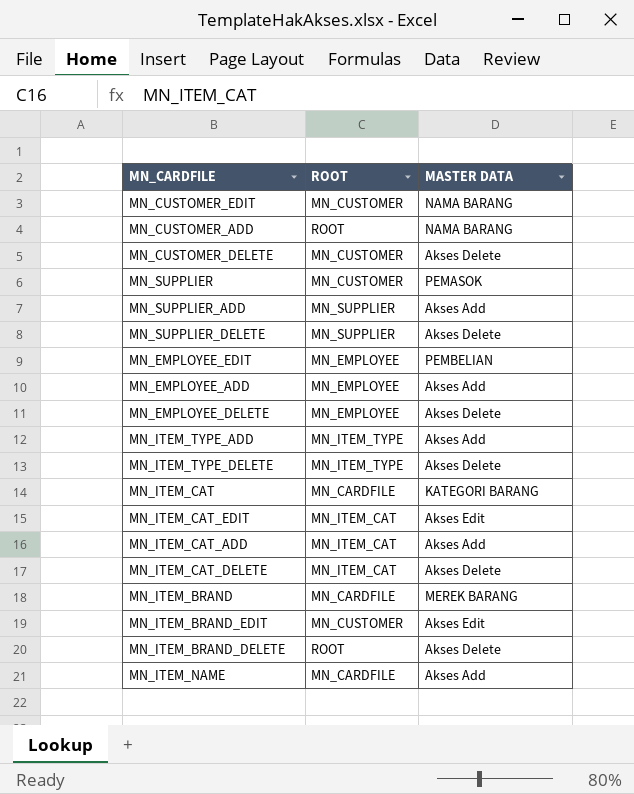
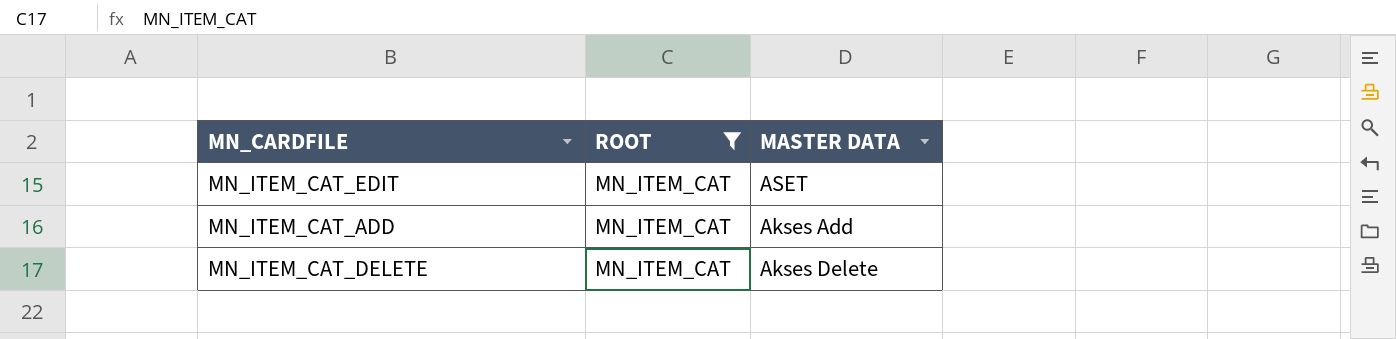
filter: none -> ROOT = MN_ITEM_CAT
MN_ITEM_CAT_EDIT | MASTER DATA: Akses Edit -> ASET

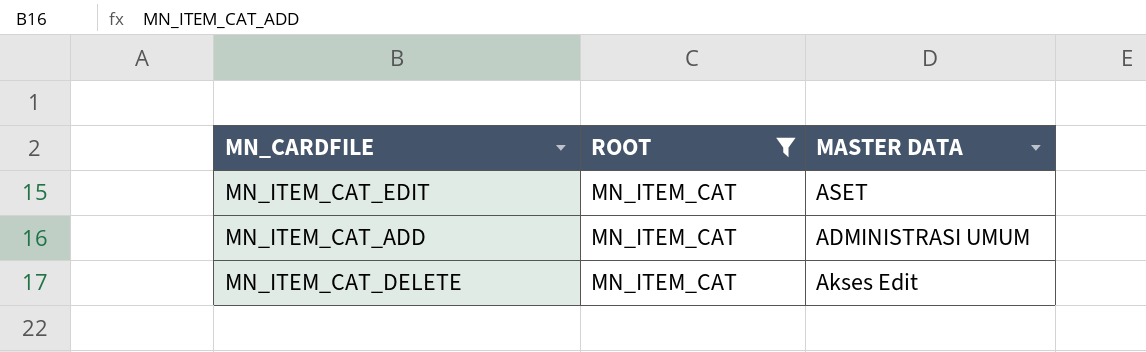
MN_ITEM_CAT_ADD | MASTER DATA: Akses Add -> ADMINISTRASI UMUM
MN_ITEM_CAT_DELETE | MASTER DATA: Akses Delete -> Akses Edit

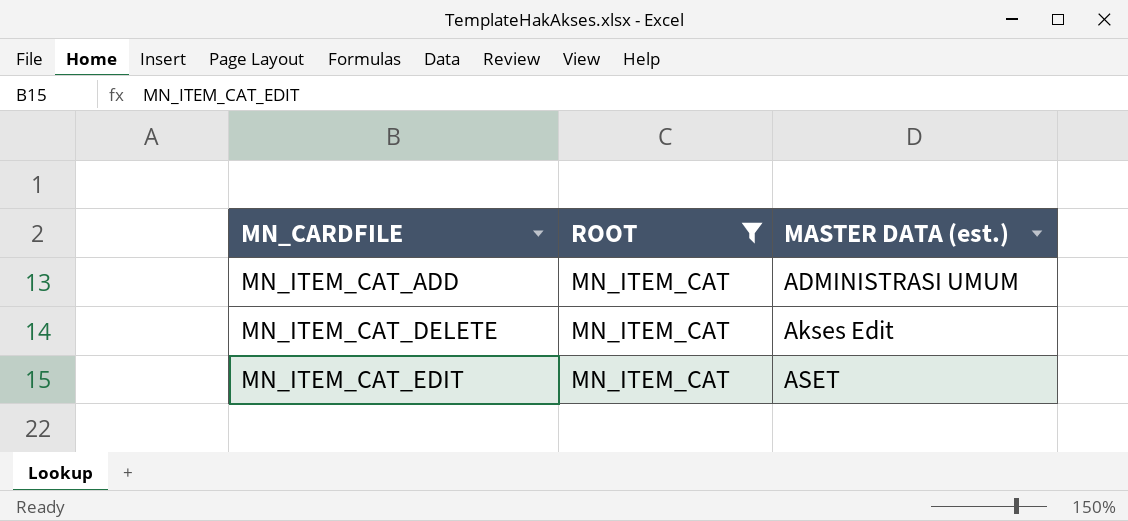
row order: none -> MN_CARDFILE ascending
column name: MASTER DATA -> MASTER DATA (est.)

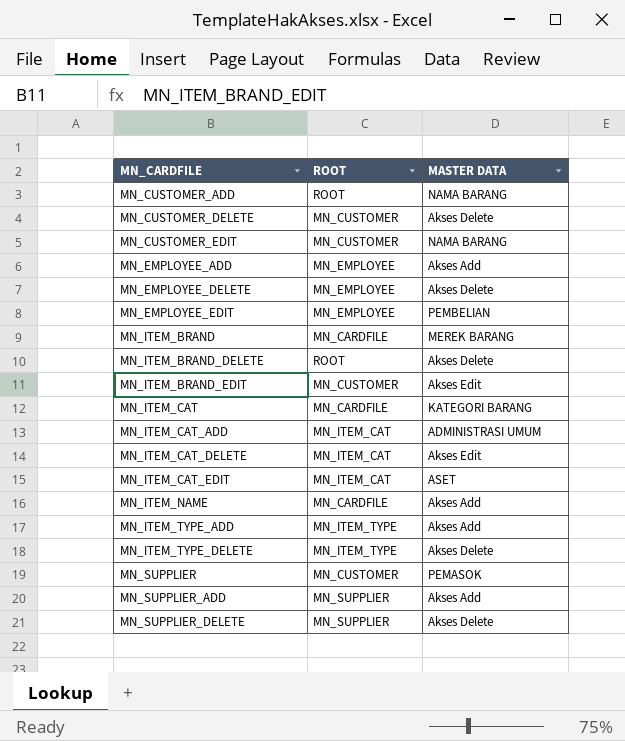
filter: ROOT = MN_ITEM_CAT -> none
column name: MASTER DATA (est.) -> MASTER DATA

